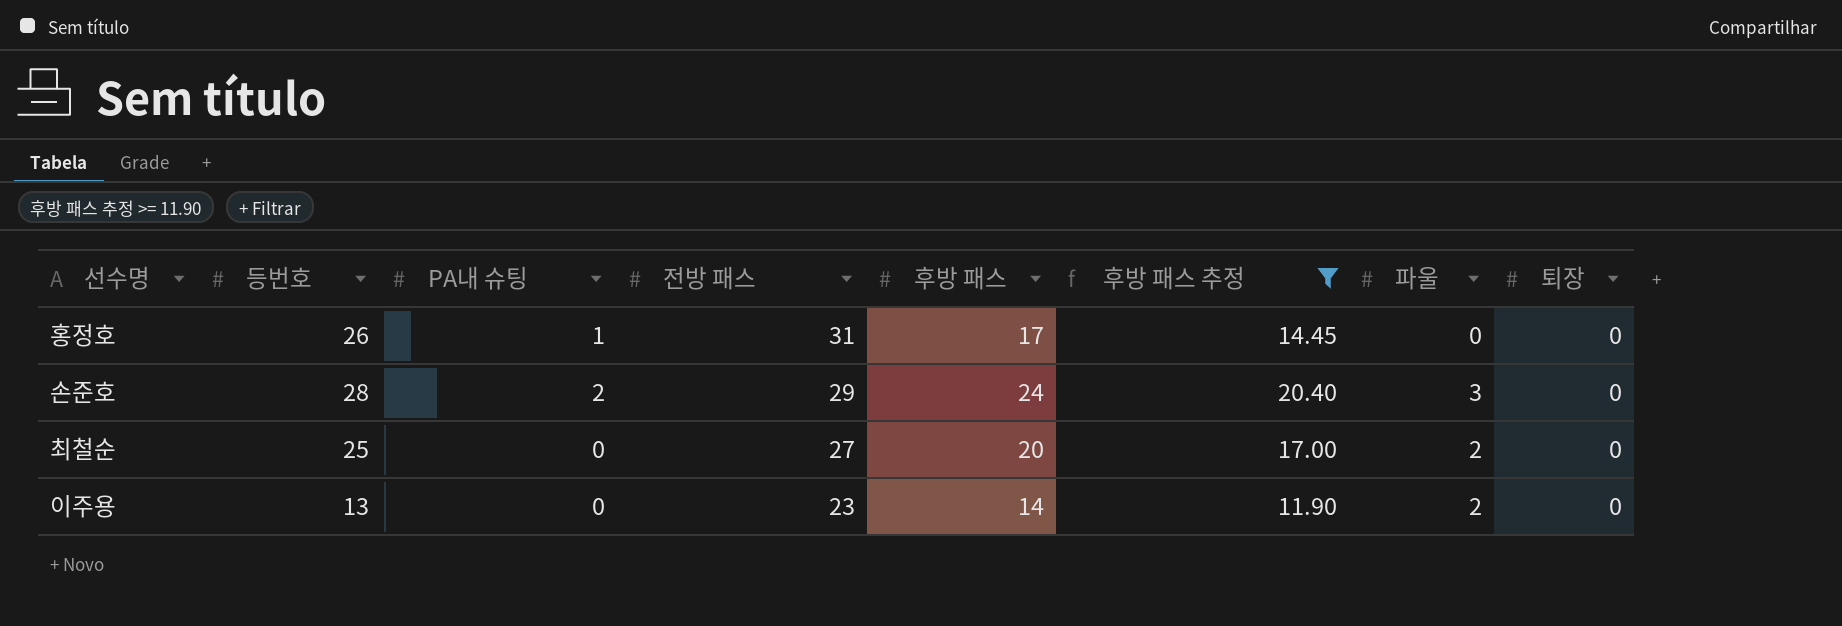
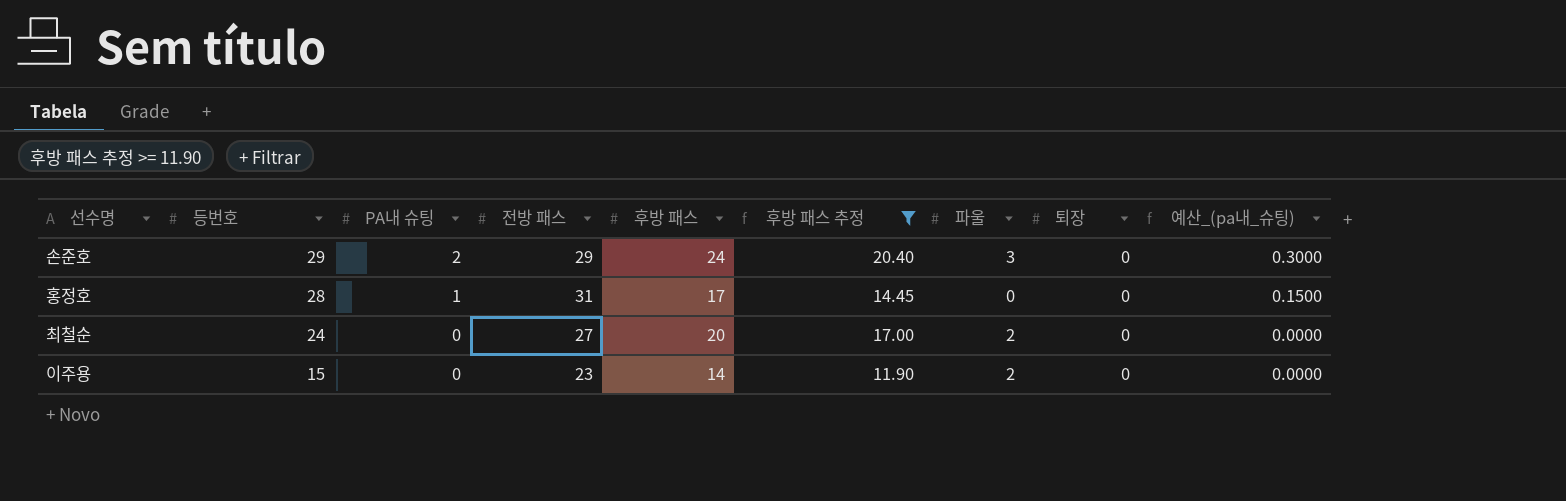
row order: 전방 패스 descending -> 등번호 descending
column 예산_(pa내_슈팅) | formula: none -> [PA내 슈팅] * 0.15
손준호 | 등번호: 28 -> 29
홍정호 | 등번호: 26 -> 28
최철순 | 등번호: 25 -> 24
이주용 | 등번호: 13 -> 15

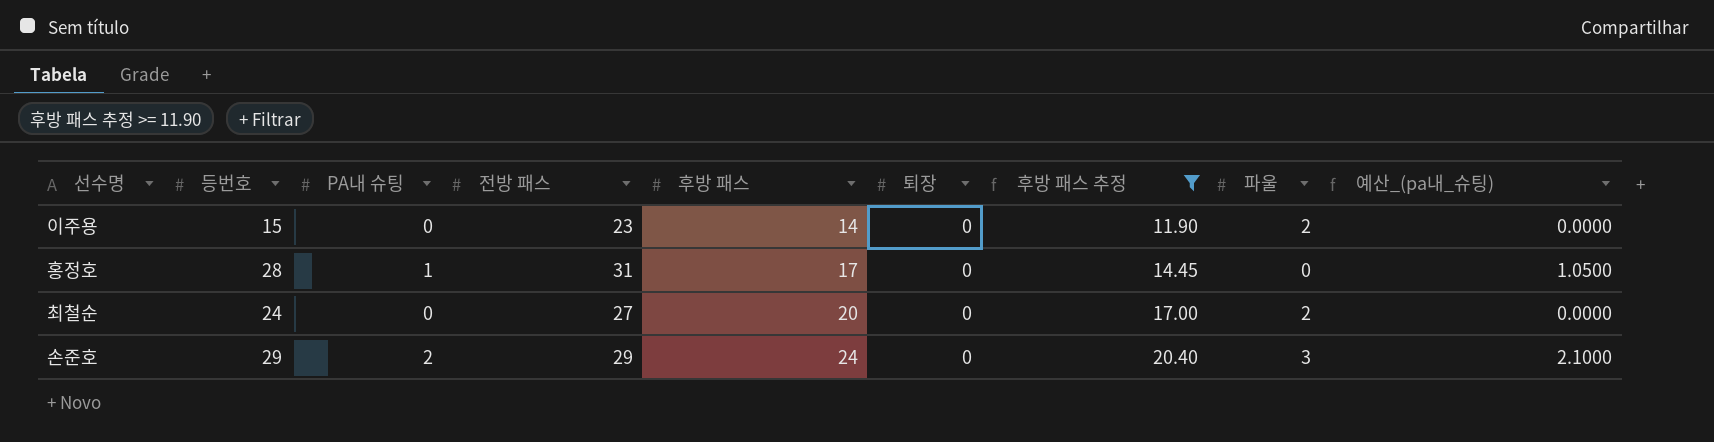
row order: 등번호 descending -> 후방 패스 ascending
column 퇴장 | position: 8 -> 6
column 예산_(pa내_슈팅) | formula: [PA내 슈팅] * 0.15 -> [PA내 슈팅] * 1.05

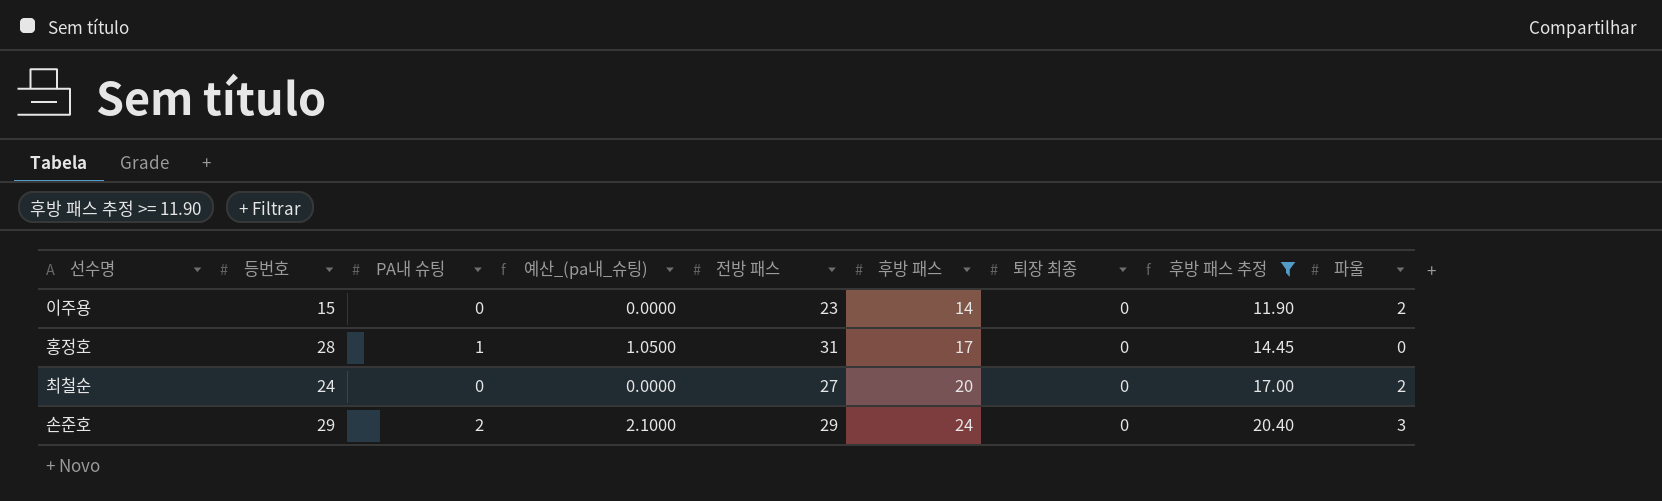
column 예산_(pa내_슈팅) | position: 9 -> 4
column name: 퇴장 -> 퇴장 최종

